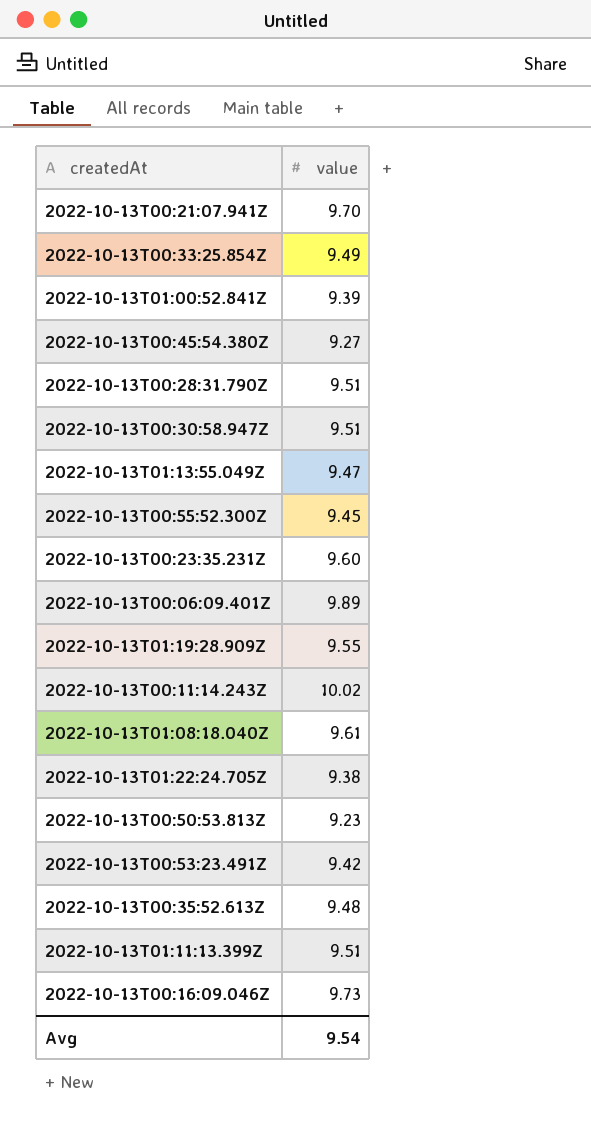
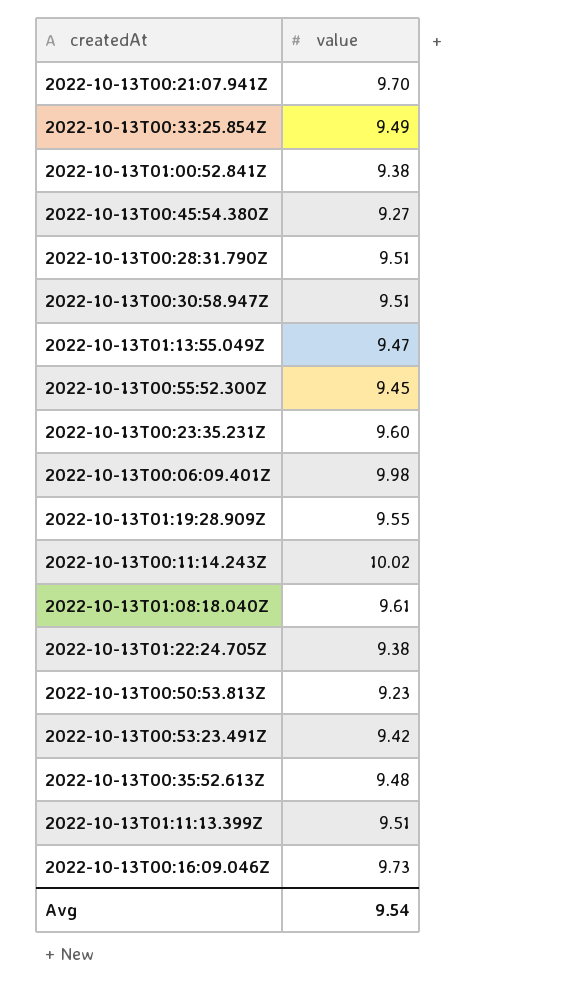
2022-10-13T01:00:52.841Z | value: 9.39 -> 9.38
2022-10-13T00:06:09.401Z | value: 9.89 -> 9.98

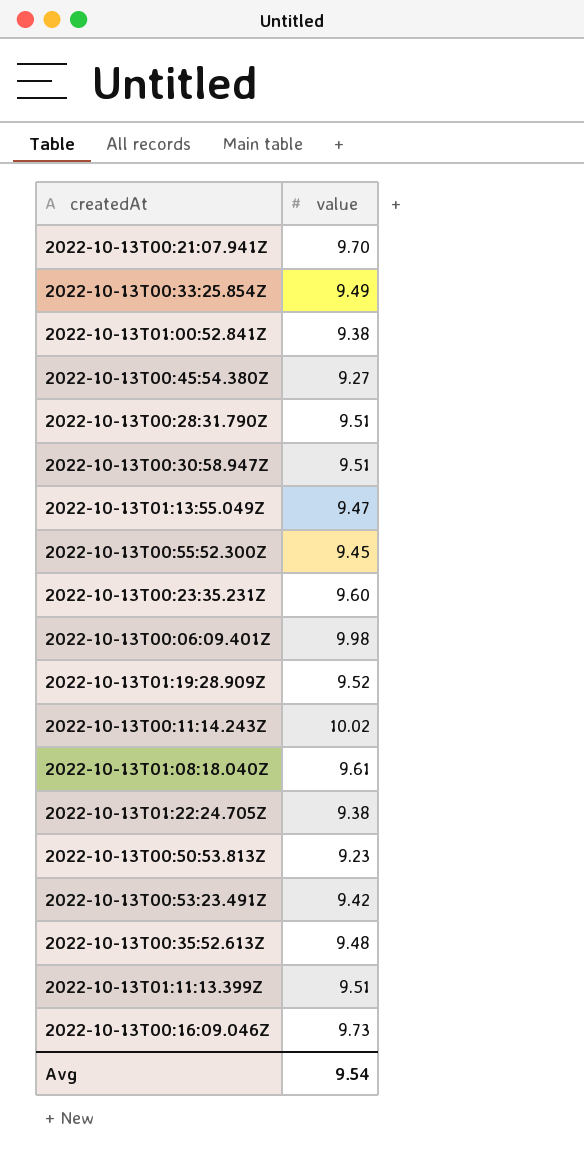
2022-10-13T01:19:28.909Z | value: 9.55 -> 9.52

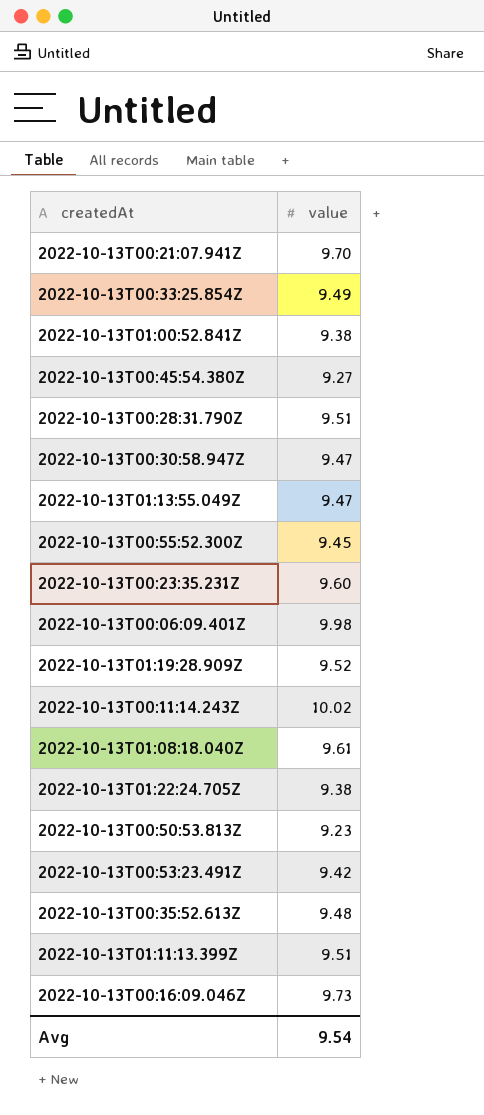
2022-10-13T00:30:58.947Z | value: 9.51 -> 9.47

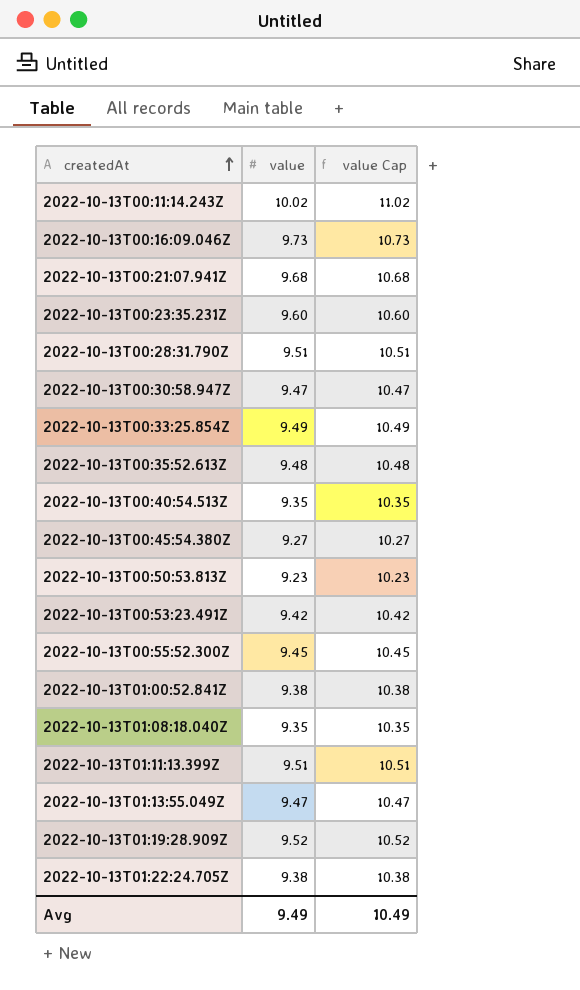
row order: none -> createdAt ascending
column value Cap | formula: none -> [value] + 1
row 2022-10-13T00:06:09.401Z: 9.98 -> none
2022-10-13T00:21:07.941Z | value: 9.70 -> 9.68
row 2022-10-13T00:40:54.513Z: none -> 9.35 | 10.35
2022-10-13T01:08:18.040Z | value: 9.61 -> 9.35
Avg | value: 9.54 -> 9.49

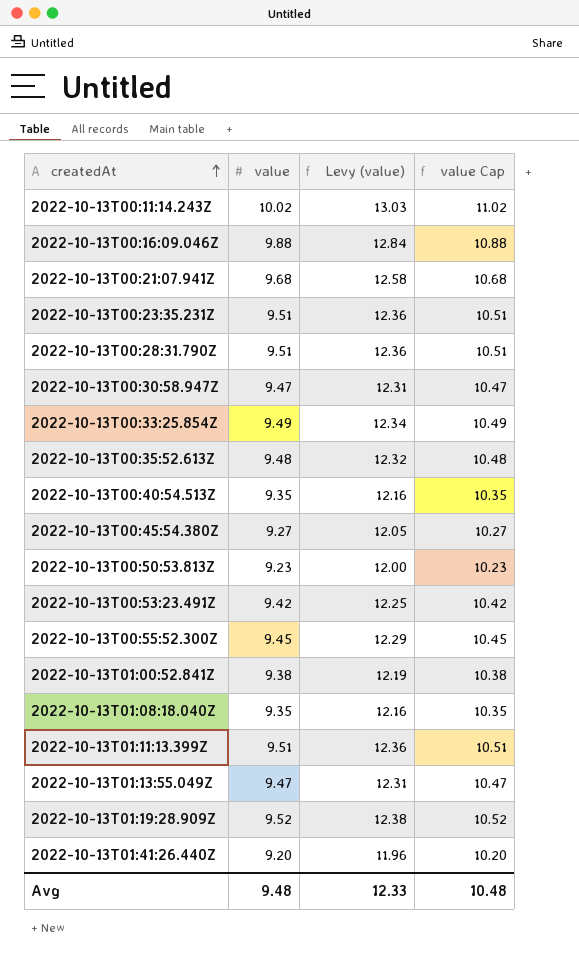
column Levy (value) | formula: none -> [value] * 1.3
row 2022-10-13T01:22:24.705Z: 9.38 | 10.38 -> none
2022-10-13T00:16:09.046Z | value: 9.73 -> 9.88
2022-10-13T00:16:09.046Z | value Cap: 10.73 -> 10.88
2022-10-13T00:23:35.231Z | value: 9.60 -> 9.51
2022-10-13T00:23:35.231Z | value Cap: 10.60 -> 10.51
row 2022-10-13T01:41:26.440Z: none -> 9.20 | 11.96 | 10.20
Avg | value: 9.49 -> 9.48
Avg | value Cap: 10.49 -> 10.48

